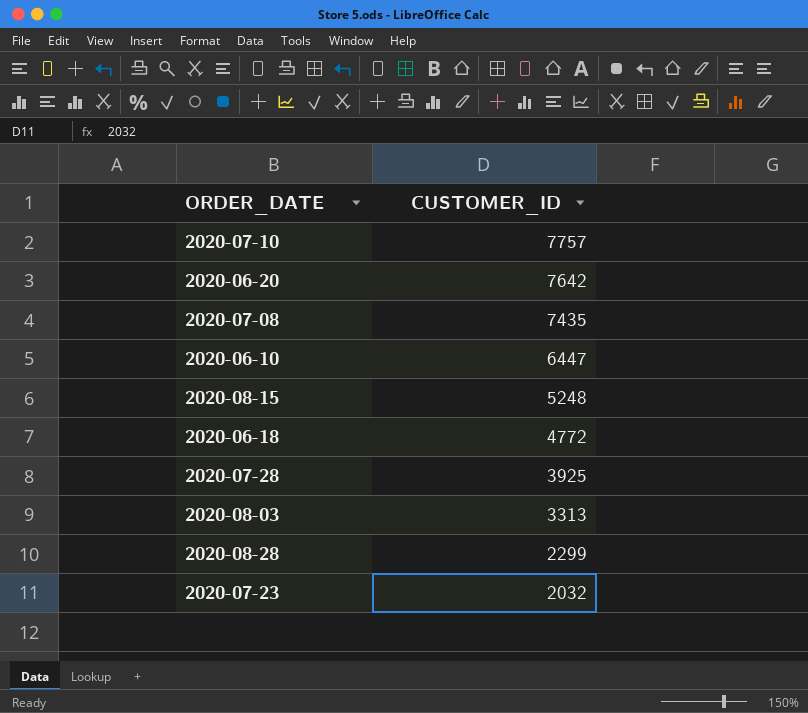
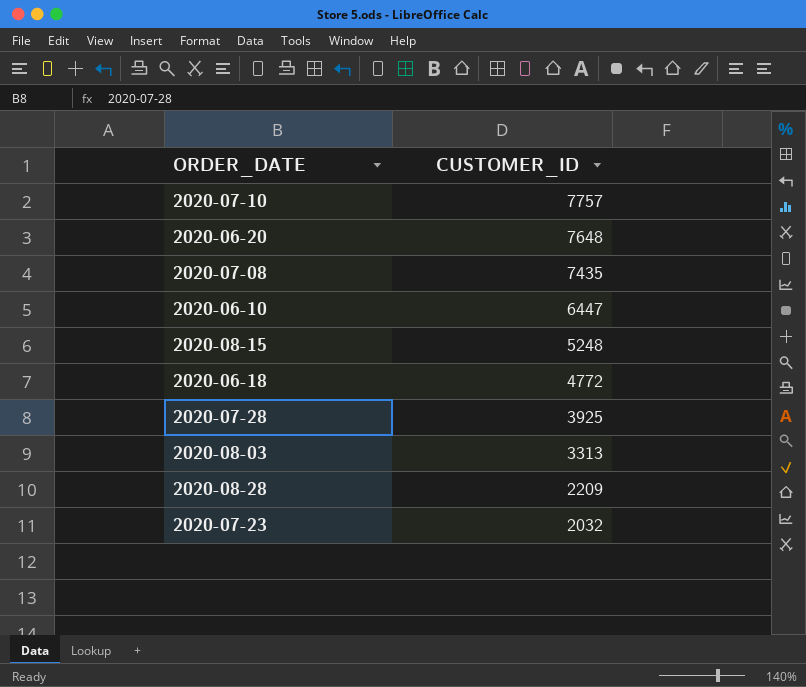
2020-06-20 | CUSTOMER_ID: 7642 -> 7648
2020-08-28 | CUSTOMER_ID: 2299 -> 2209

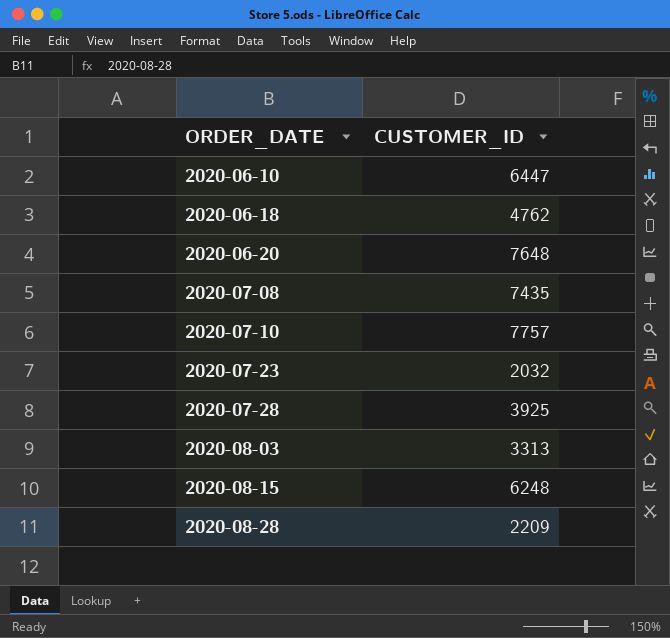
row order: CUSTOMER_ID descending -> ORDER_DATE ascending
2020-06-18 | CUSTOMER_ID: 4772 -> 4762
2020-08-15 | CUSTOMER_ID: 5248 -> 6248

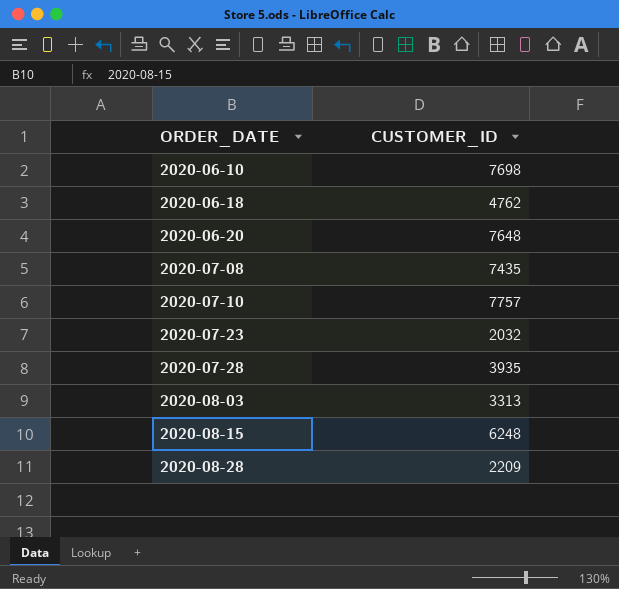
2020-06-10 | CUSTOMER_ID: 6447 -> 7698
2020-07-28 | CUSTOMER_ID: 3925 -> 3935

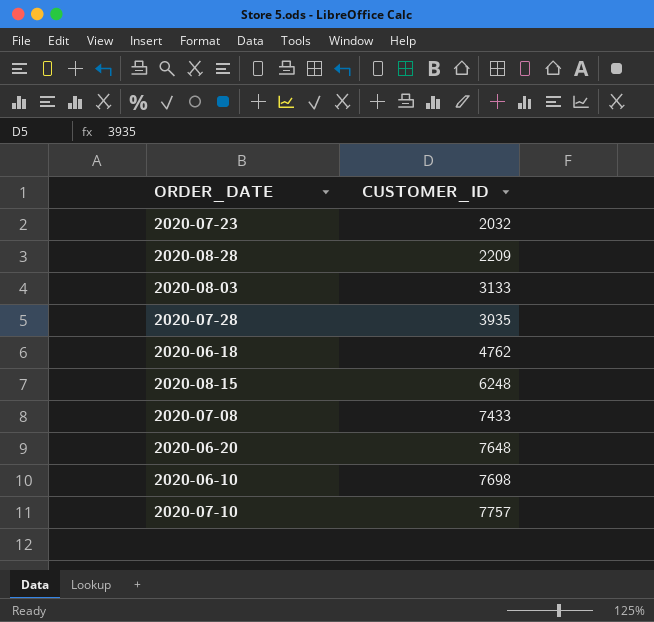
row order: ORDER_DATE ascending -> CUSTOMER_ID ascending
2020-08-03 | CUSTOMER_ID: 3313 -> 3133
2020-07-08 | CUSTOMER_ID: 7435 -> 7433

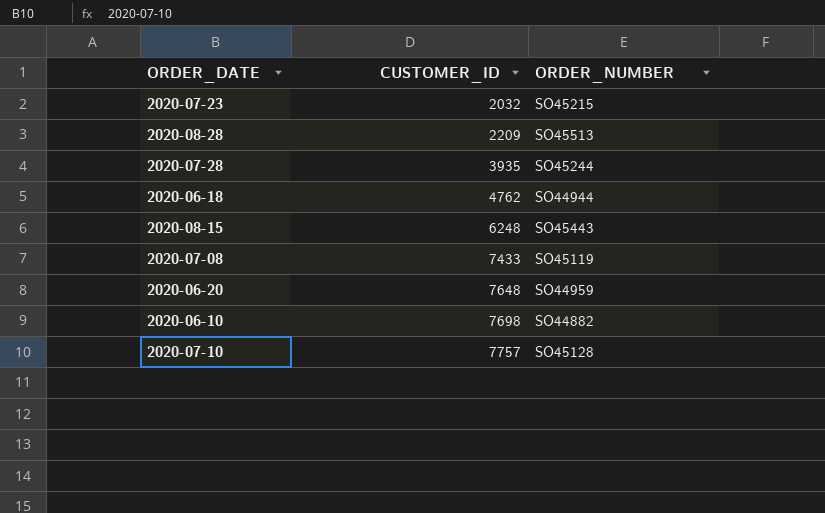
column ORDER_NUMBER | position: none -> 3
row 2020-08-03: 3133 -> none

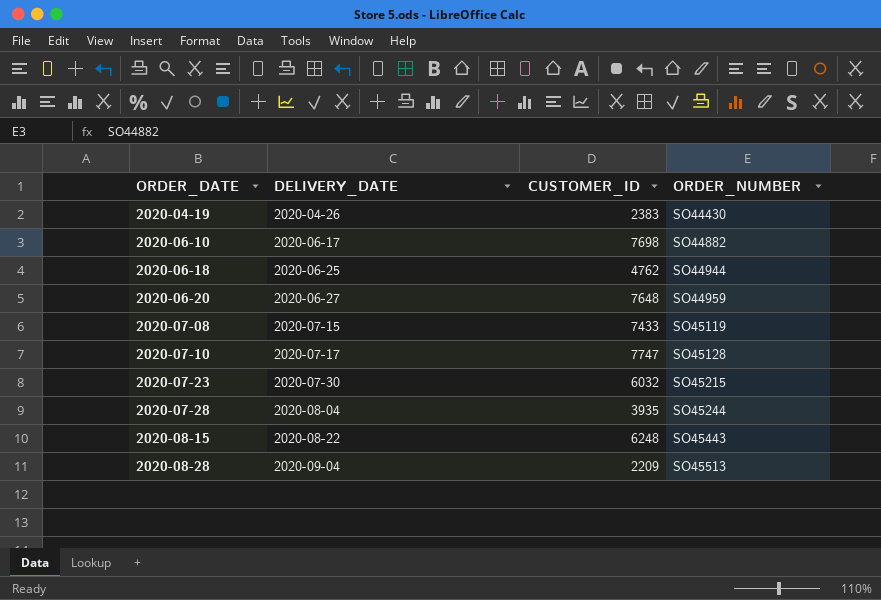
row order: CUSTOMER_ID ascending -> ORDER_DATE ascending
column DELIVERY_DATE | position: none -> 2
row 2020-04-19: none -> 2020-04-26 | 2383 | SO44430
2020-07-10 | CUSTOMER_ID: 7757 -> 7747
2020-07-23 | CUSTOMER_ID: 2032 -> 6032

